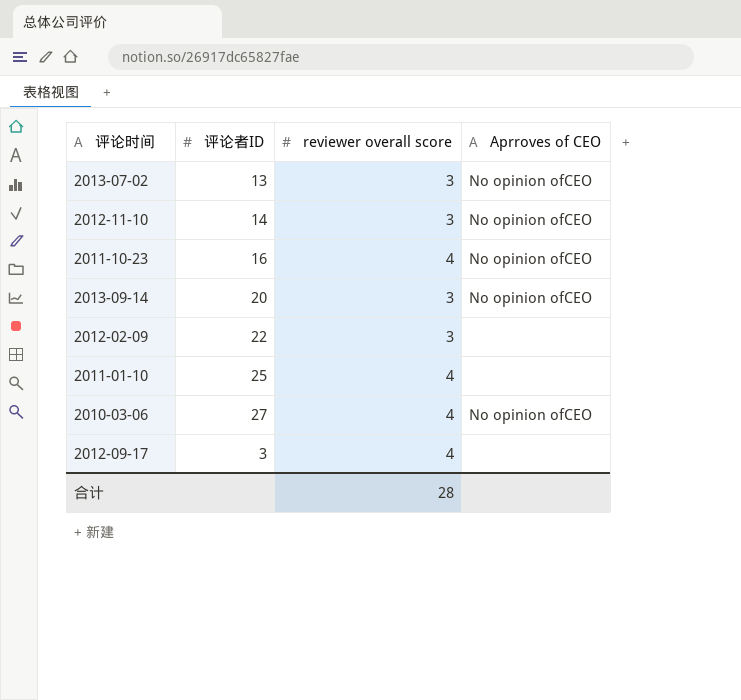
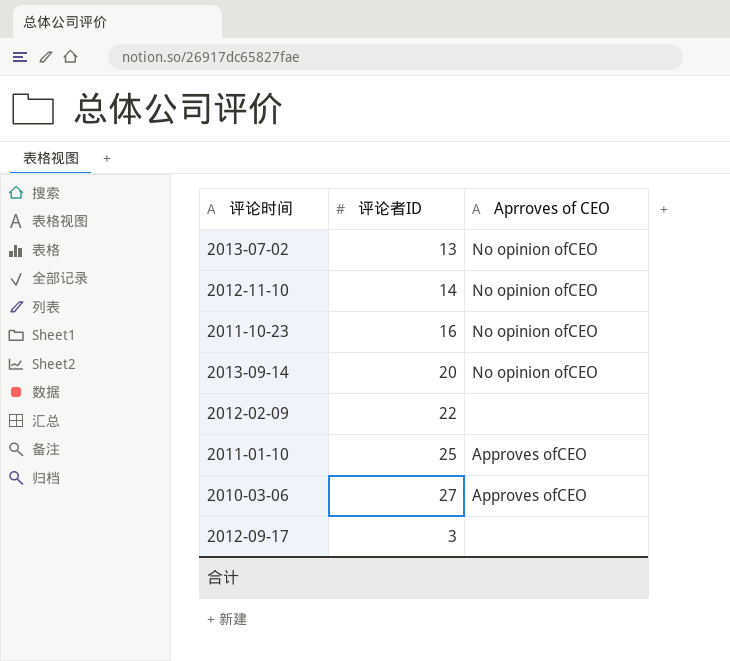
column reviewer overall score | position: 3 -> none
2011-01-10 | Aprroves of CEO: none -> Approves ofCEO
2010-03-06 | Aprroves of CEO: No opinion ofCEO -> Approves ofCEO

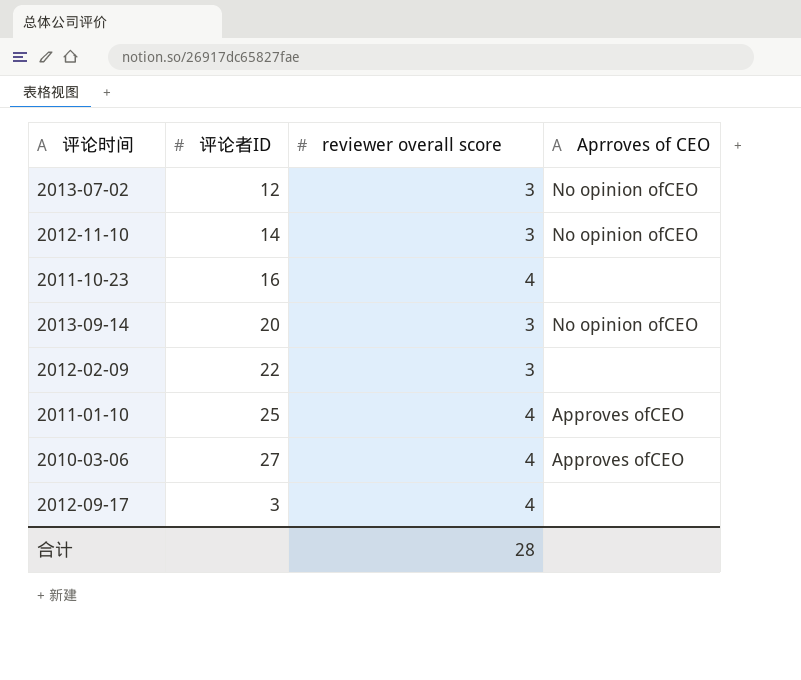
column reviewer overall score | position: none -> 3
2013-07-02 | 评论者ID: 13 -> 12
2011-10-23 | Aprroves of CEO: No opinion ofCEO -> none

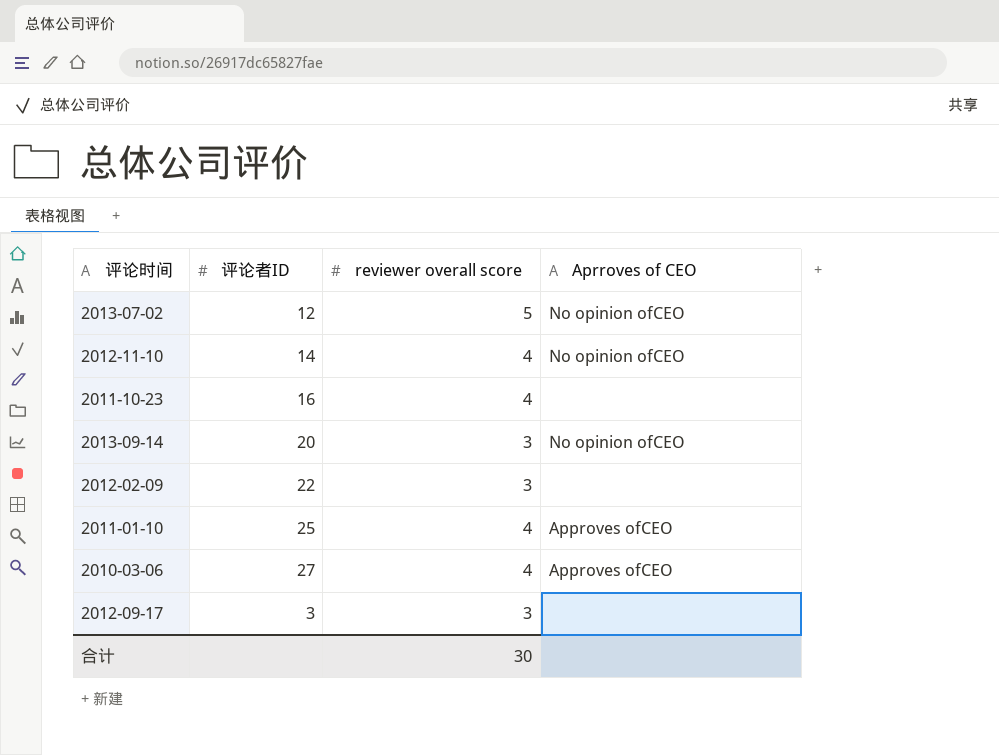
2013-07-02 | reviewer overall score: 3 -> 5
2012-11-10 | reviewer overall score: 3 -> 4
2012-09-17 | reviewer overall score: 4 -> 3
合计 | reviewer overall score: 28 -> 30

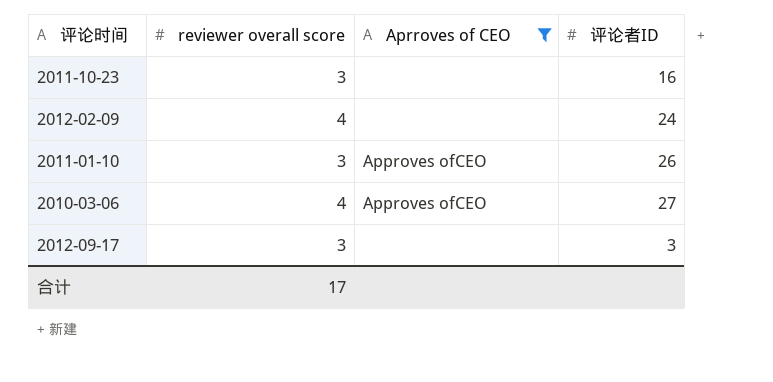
filter: none -> Aprroves of CEO != No opinion ofCEO
column 评论者ID | position: 2 -> 4
2011-10-23 | reviewer overall score: 4 -> 3
2012-02-09 | reviewer overall score: 3 -> 4
2012-02-09 | 评论者ID: 22 -> 24
2011-01-10 | reviewer overall score: 4 -> 3
2011-01-10 | 评论者ID: 25 -> 26
合计 | reviewer overall score: 30 -> 17

